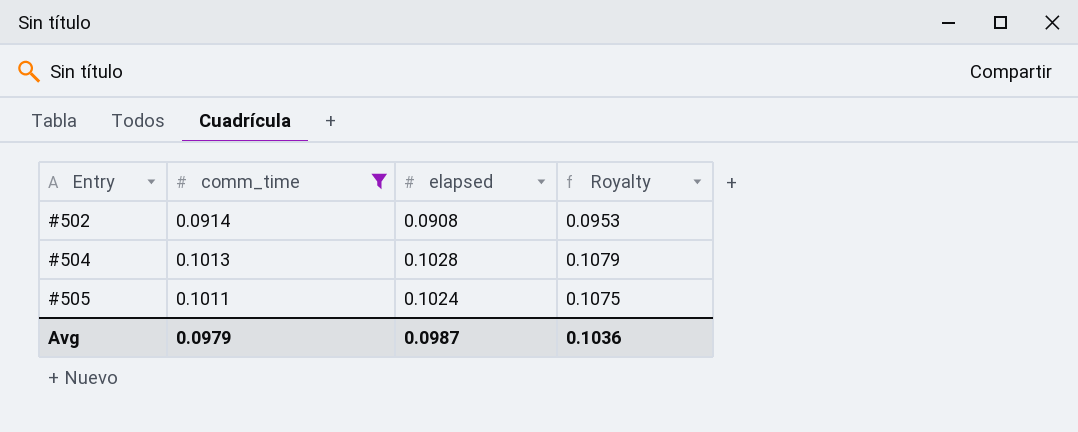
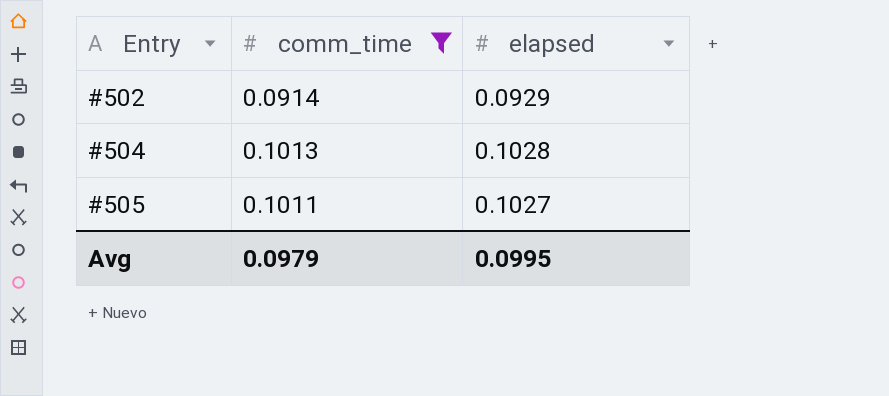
column Royalty | formula: [elapsed] * 1.05 -> none
#502 | elapsed: 0.0908 -> 0.0929
#505 | elapsed: 0.1024 -> 0.1027
Avg | elapsed: 0.0987 -> 0.0995

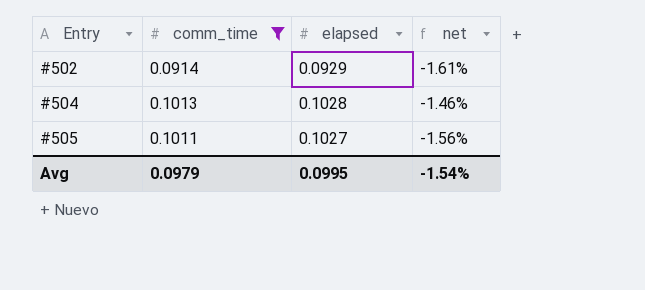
column net | formula: none -> ([comm_time] - [elapsed]) / [elapsed]

